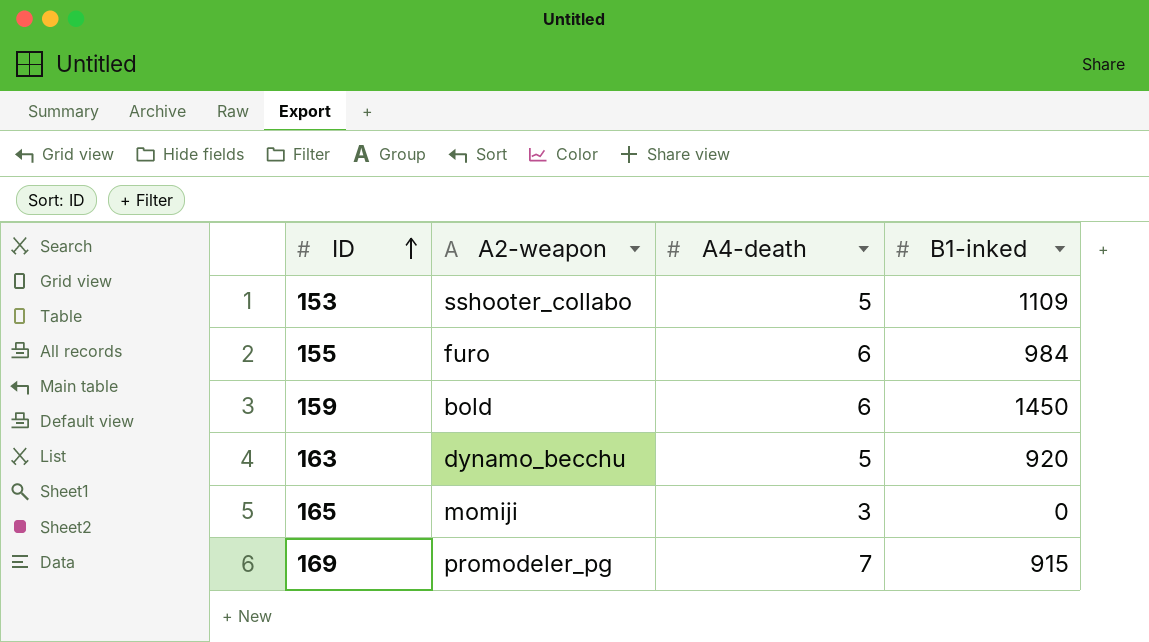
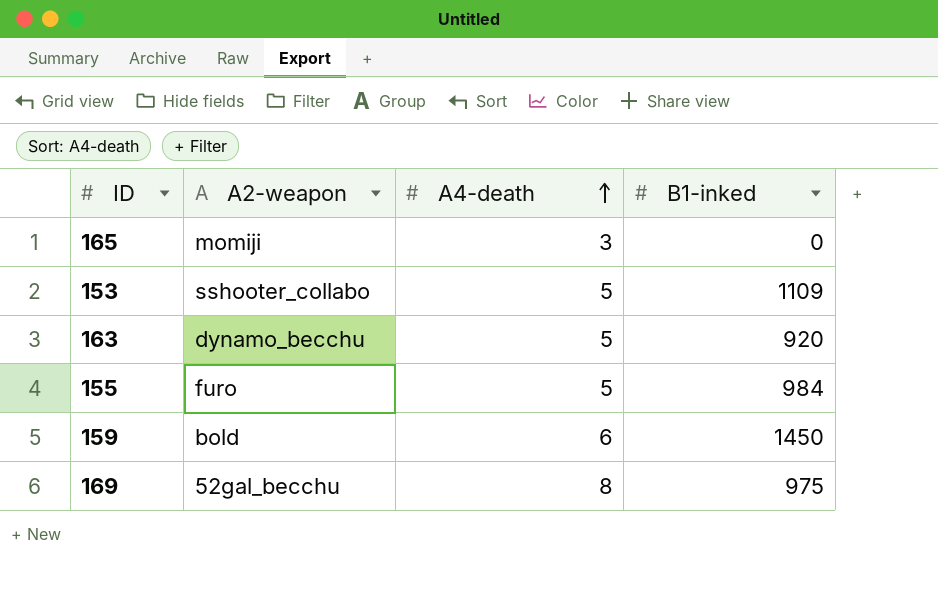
row order: ID ascending -> A4-death ascending
155 | A4-death: 6 -> 5
169 | A2-weapon: promodeler_pg -> 52gal_becchu
169 | A4-death: 7 -> 8
169 | B1-inked: 915 -> 975

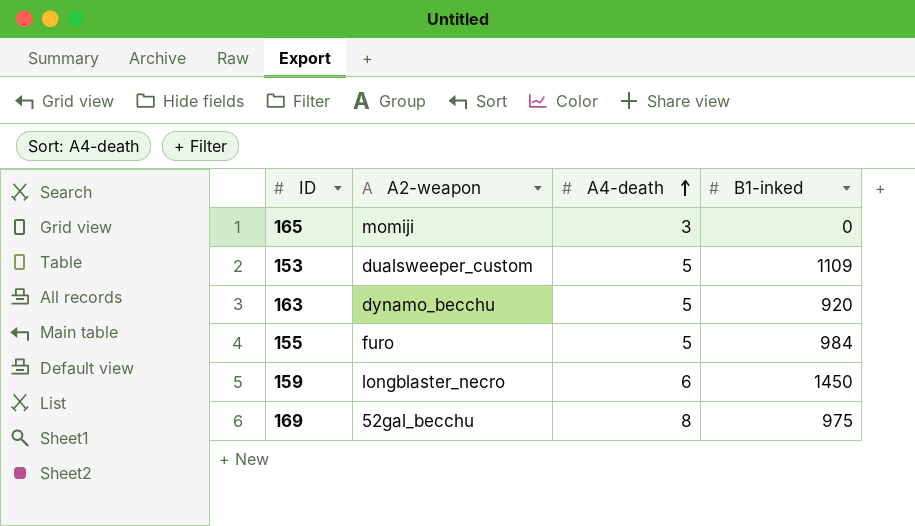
153 | A2-weapon: sshooter_collabo -> dualsweeper_custom
159 | A2-weapon: bold -> longblaster_necro

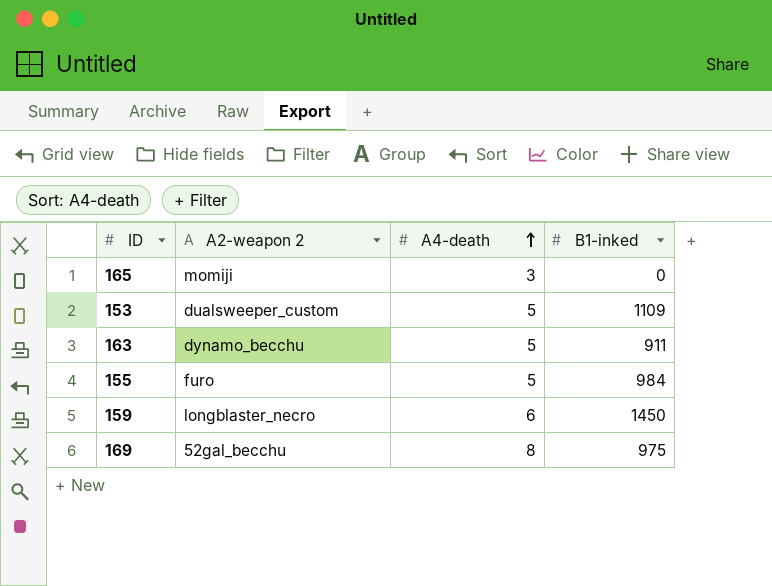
column name: A2-weapon -> A2-weapon 2
163 | B1-inked: 920 -> 911

